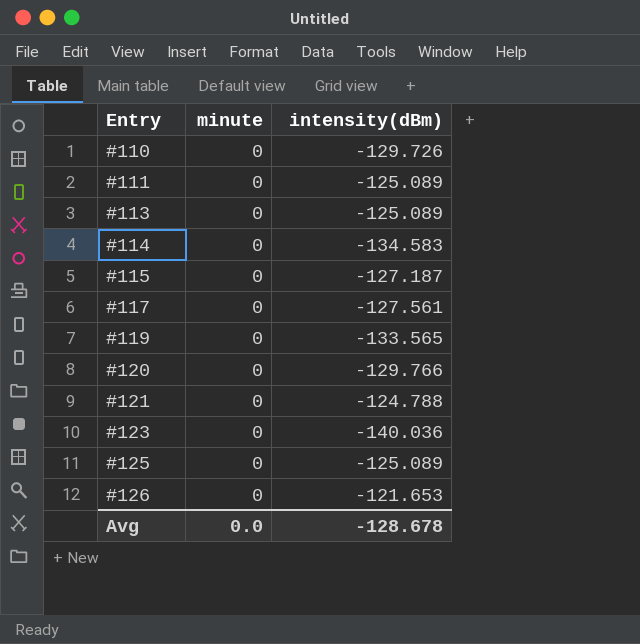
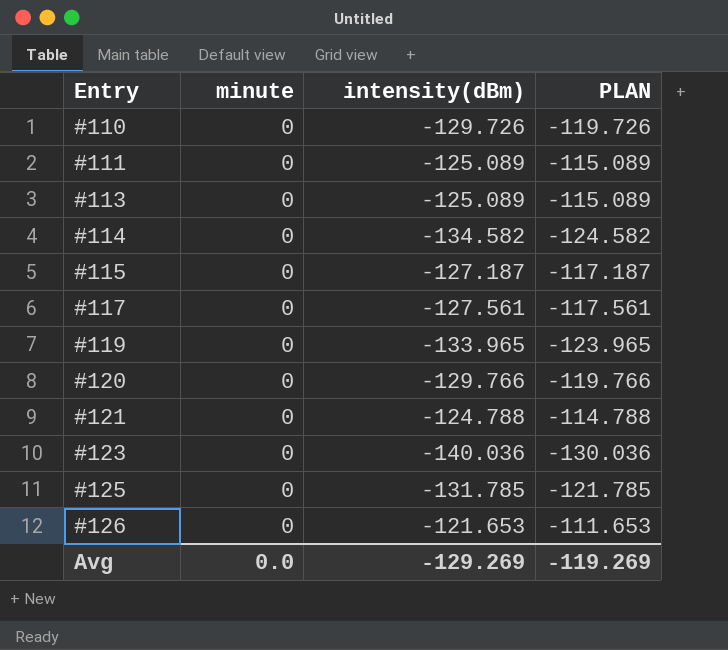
column PLAN | formula: none -> [intensity(dBm)] + 10
#114 | intensity(dBm): -134.583 -> -134.582
#119 | intensity(dBm): -133.565 -> -133.965
#125 | intensity(dBm): -125.089 -> -131.785
Avg | intensity(dBm): -128.678 -> -129.269

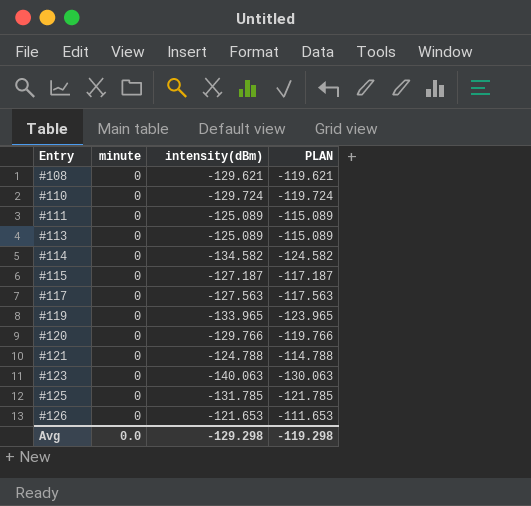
row #108: none -> 0 | -129.621 | -119.621
#110 | intensity(dBm): -129.726 -> -129.724
#110 | PLAN: -119.726 -> -119.724
#117 | intensity(dBm): -127.561 -> -127.563
#117 | PLAN: -117.561 -> -117.563
#123 | intensity(dBm): -140.036 -> -140.063
#123 | PLAN: -130.036 -> -130.063
Avg | intensity(dBm): -129.269 -> -129.298
Avg | PLAN: -119.269 -> -119.298

